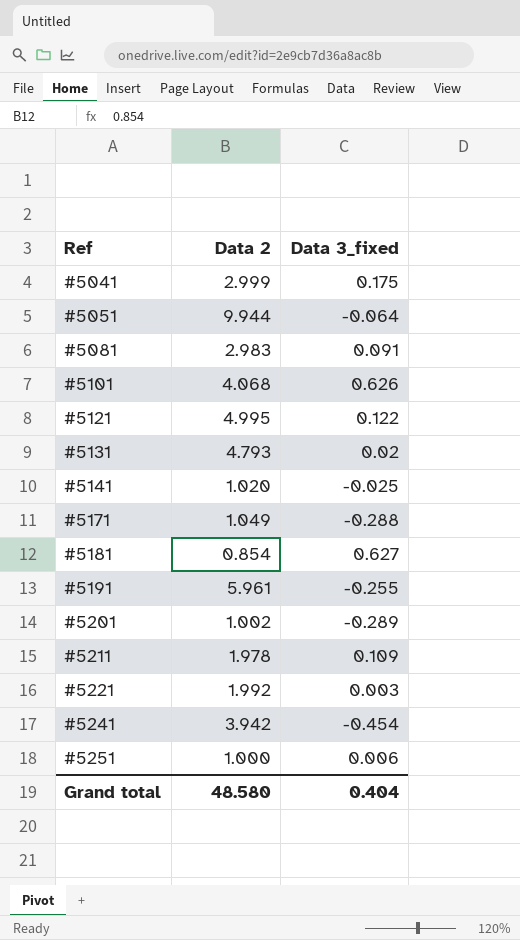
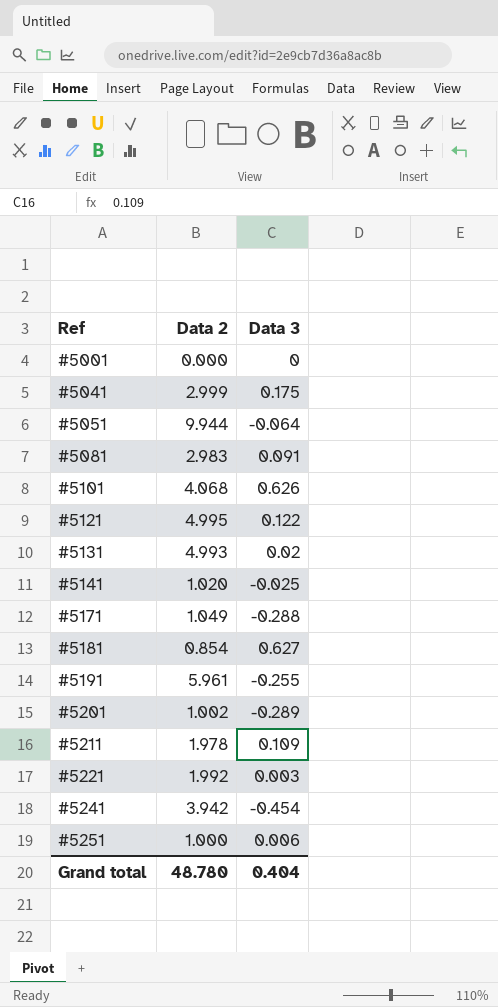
column name: Data 3_fixed -> Data 3
row #5001: none -> 0.000 | 0
#5131 | Data 2: 4.793 -> 4.993
Grand total | Data 2: 48.580 -> 48.780

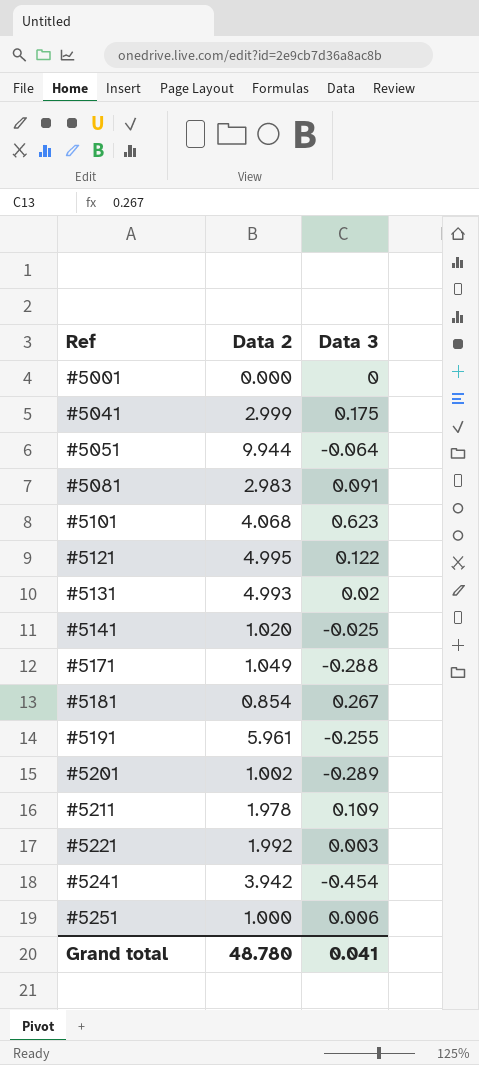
#5101 | Data 3: 0.626 -> 0.623
#5181 | Data 3: 0.627 -> 0.267
Grand total | Data 3: 0.404 -> 0.041

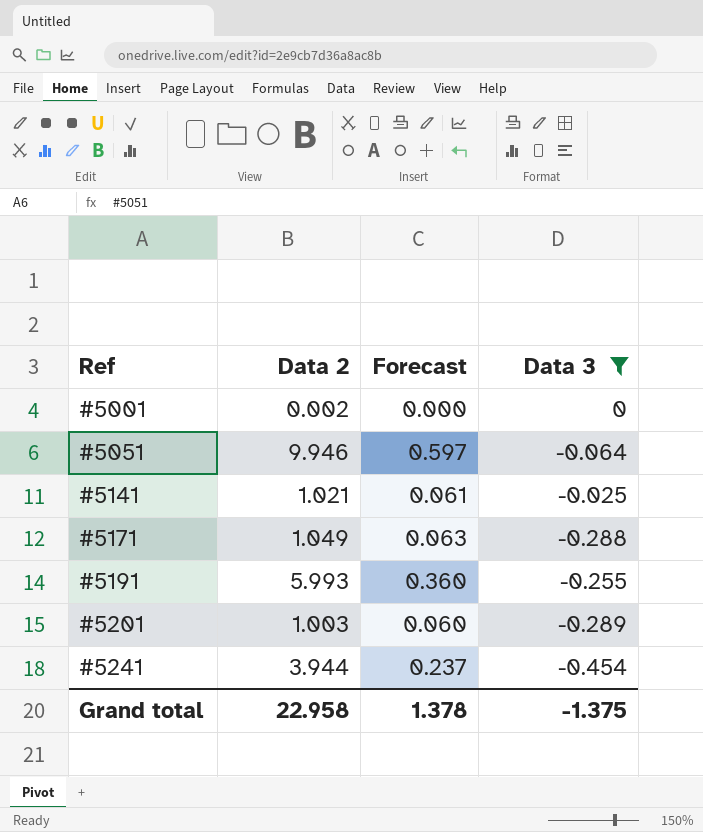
filter: none -> Data 3 <= 0
column Forecast | formula: none -> [Data 2] * 0.06
#5001 | Data 2: 0.000 -> 0.002
#5051 | Data 2: 9.944 -> 9.946
#5141 | Data 2: 1.020 -> 1.021
#5191 | Data 2: 5.961 -> 5.993
#5201 | Data 2: 1.002 -> 1.003
#5241 | Data 2: 3.942 -> 3.944
Grand total | Data 2: 48.780 -> 22.958
Grand total | Data 3: 0.041 -> -1.375

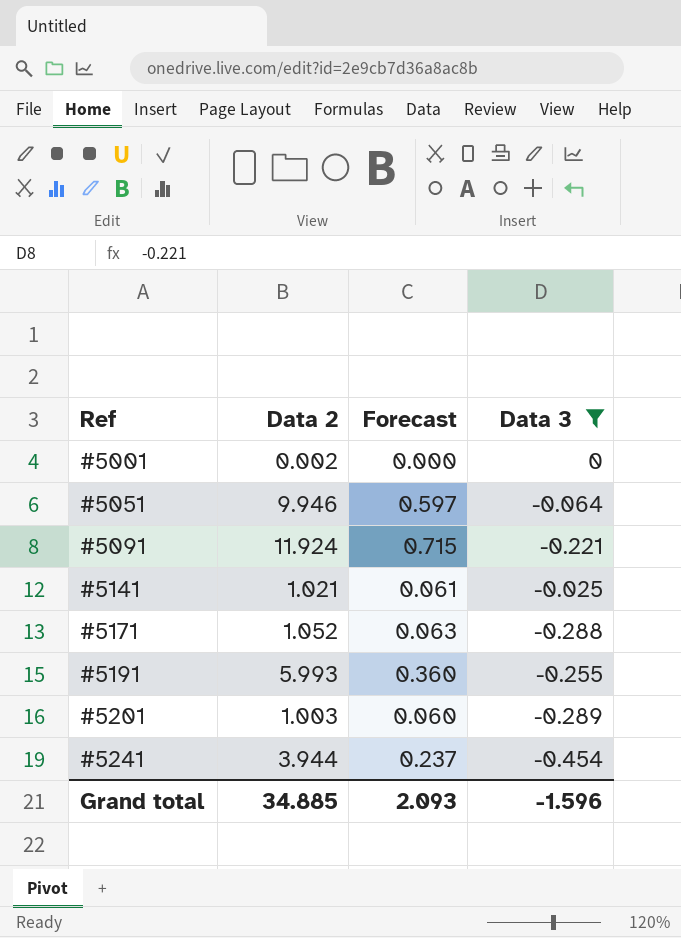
row #5091: none -> 11.924 | 0.715 | -0.221
#5171 | Data 2: 1.049 -> 1.052
Grand total | Data 2: 22.958 -> 34.885
Grand total | Forecast: 1.378 -> 2.093
Grand total | Data 3: -1.375 -> -1.596

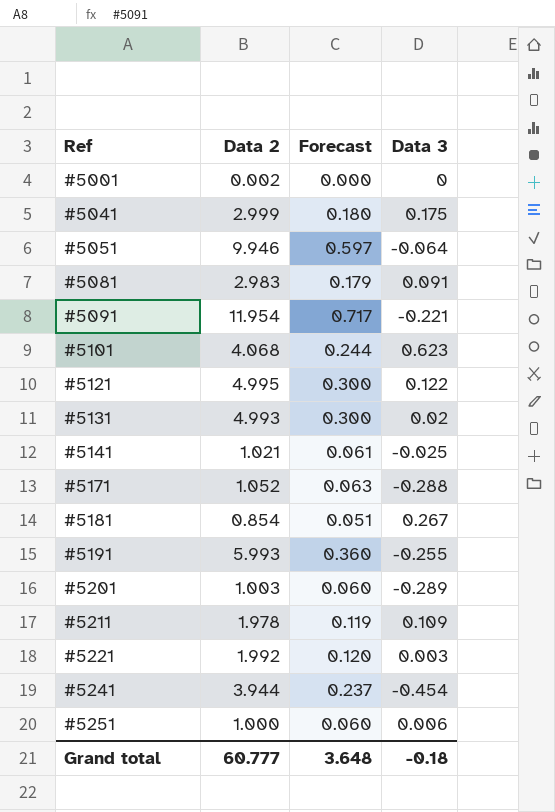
filter: Data 3 <= 0 -> none
#5091 | Data 2: 11.924 -> 11.954
#5091 | Forecast: 0.715 -> 0.717
Grand total | Data 2: 34.885 -> 60.777
Grand total | Forecast: 2.093 -> 3.648
Grand total | Data 3: -1.596 -> -0.18

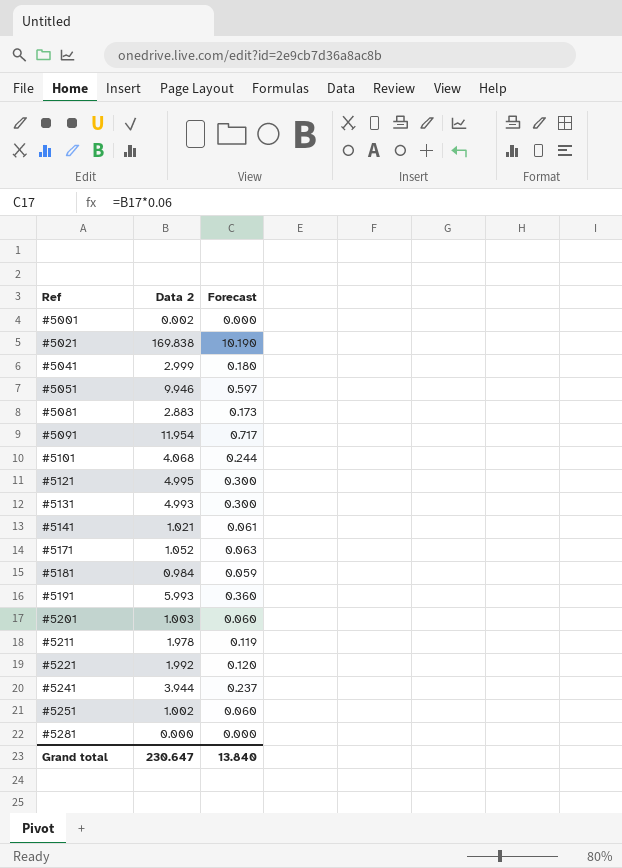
column Data 3 | position: 4 -> none
row #5021: none -> 169.838 | 10.190
#5081 | Data 2: 2.983 -> 2.883
#5081 | Forecast: 0.179 -> 0.173
#5181 | Data 2: 0.854 -> 0.984
#5181 | Forecast: 0.051 -> 0.059
#5251 | Data 2: 1.000 -> 1.002
row #5281: none -> 0.000 | 0.000
Grand total | Data 2: 60.777 -> 230.647
Grand total | Forecast: 3.648 -> 13.840

